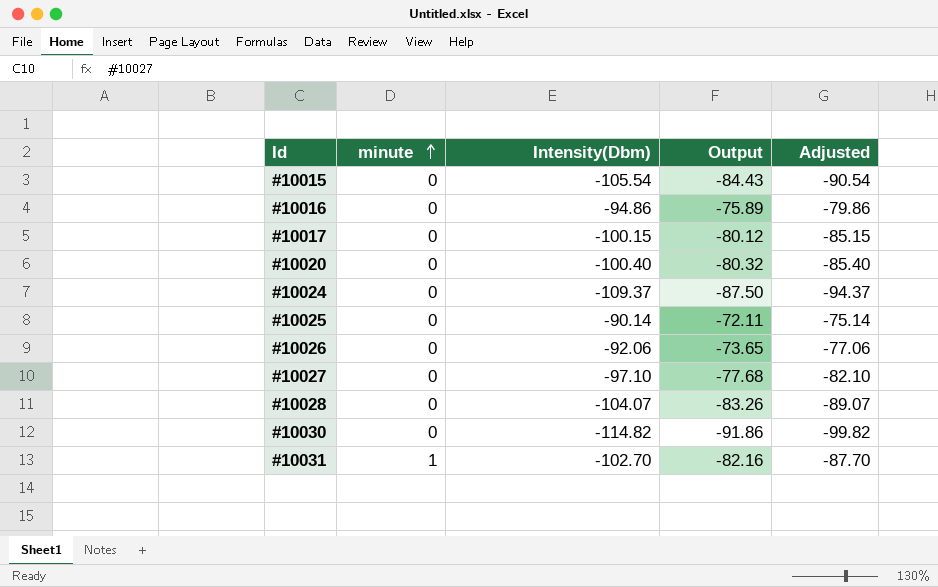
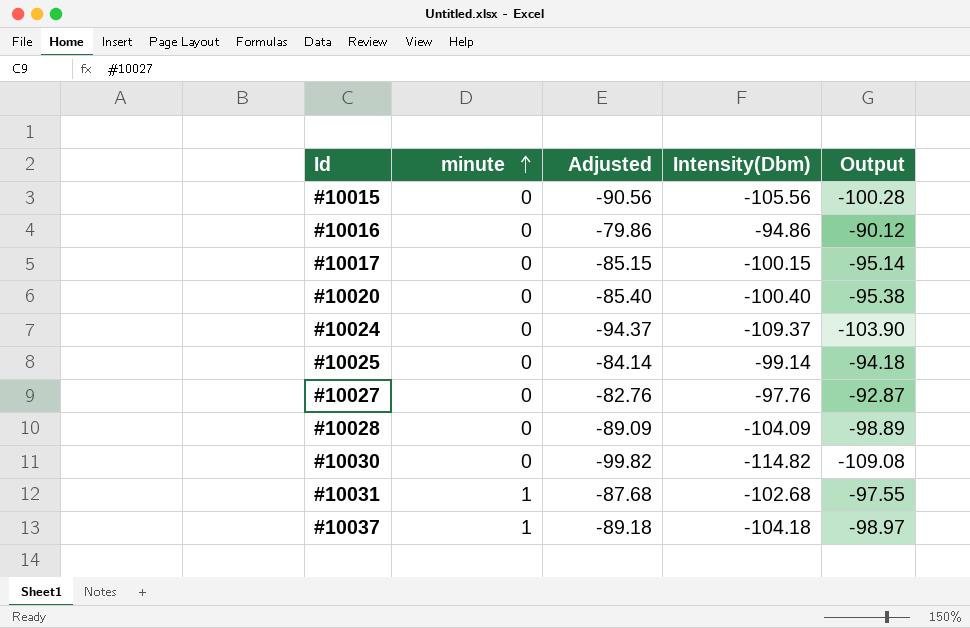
column Adjusted | position: 5 -> 3
column Output | formula: [Intensity(Dbm)] * 0.8 -> [Intensity(Dbm)] * 0.95
row #10026: 0 | -92.06 | -73.65 | -77.06 -> none
#10015 | Adjusted: -90.54 -> -90.56
#10015 | Intensity(Dbm): -105.54 -> -105.56
#10025 | Adjusted: -75.14 -> -84.14
#10025 | Intensity(Dbm): -90.14 -> -99.14
#10027 | Adjusted: -82.10 -> -82.76
#10027 | Intensity(Dbm): -97.10 -> -97.76
#10028 | Adjusted: -89.07 -> -89.09
#10028 | Intensity(Dbm): -104.07 -> -104.09
#10031 | Adjusted: -87.70 -> -87.68
#10031 | Intensity(Dbm): -102.70 -> -102.68
row #10037: none -> 1 | -89.18 | -104.18 | -98.97

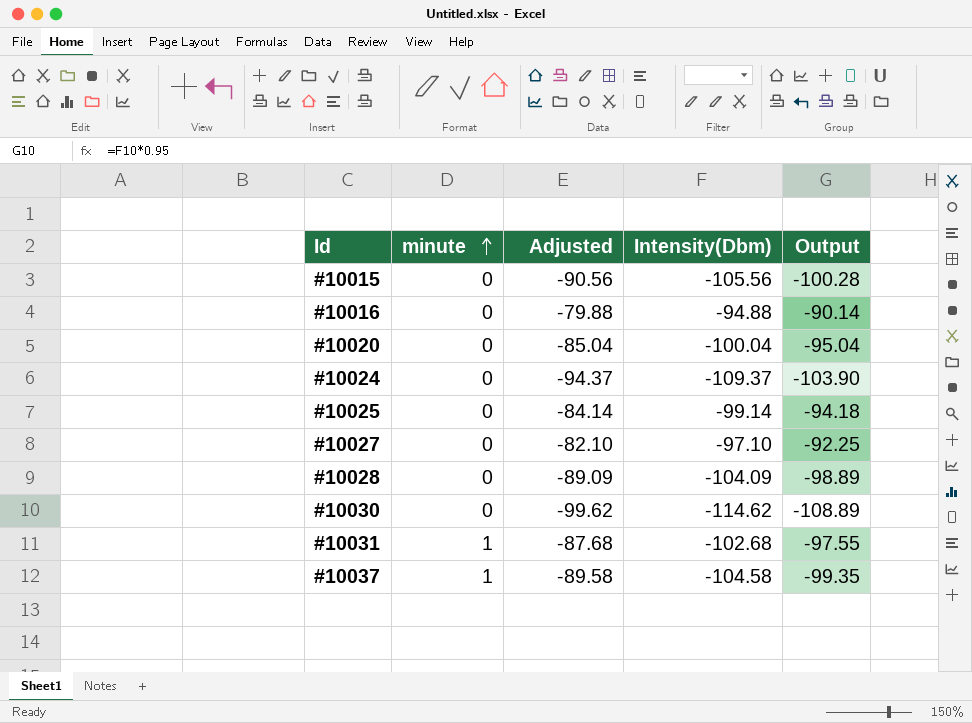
row #10017: 0 | -85.15 | -100.15 | -95.14 -> none
#10016 | Adjusted: -79.86 -> -79.88
#10016 | Intensity(Dbm): -94.86 -> -94.88
#10016 | Output: -90.12 -> -90.14
#10020 | Adjusted: -85.40 -> -85.04
#10020 | Intensity(Dbm): -100.40 -> -100.04
#10020 | Output: -95.38 -> -95.04
#10027 | Adjusted: -82.76 -> -82.10
#10027 | Intensity(Dbm): -97.76 -> -97.10
#10027 | Output: -92.87 -> -92.25
#10030 | Adjusted: -99.82 -> -99.62
#10030 | Intensity(Dbm): -114.82 -> -114.62
#10030 | Output: -109.08 -> -108.89
#10037 | Adjusted: -89.18 -> -89.58
#10037 | Intensity(Dbm): -104.18 -> -104.58
#10037 | Output: -98.97 -> -99.35

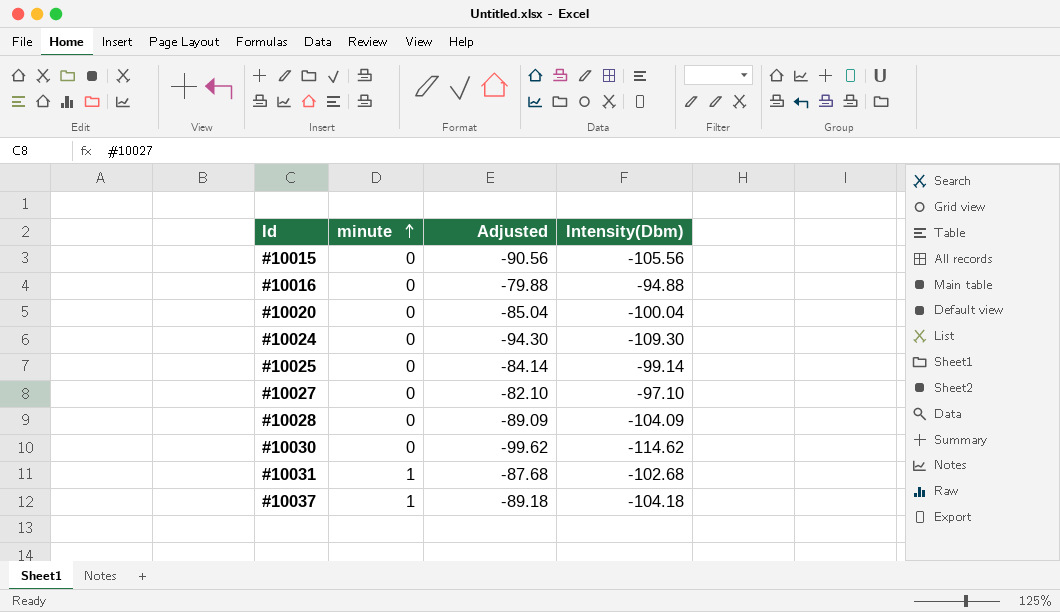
column Output | formula: [Intensity(Dbm)] * 0.95 -> none
#10024 | Adjusted: -94.37 -> -94.30
#10024 | Intensity(Dbm): -109.37 -> -109.30
#10037 | Adjusted: -89.58 -> -89.18
#10037 | Intensity(Dbm): -104.58 -> -104.18

